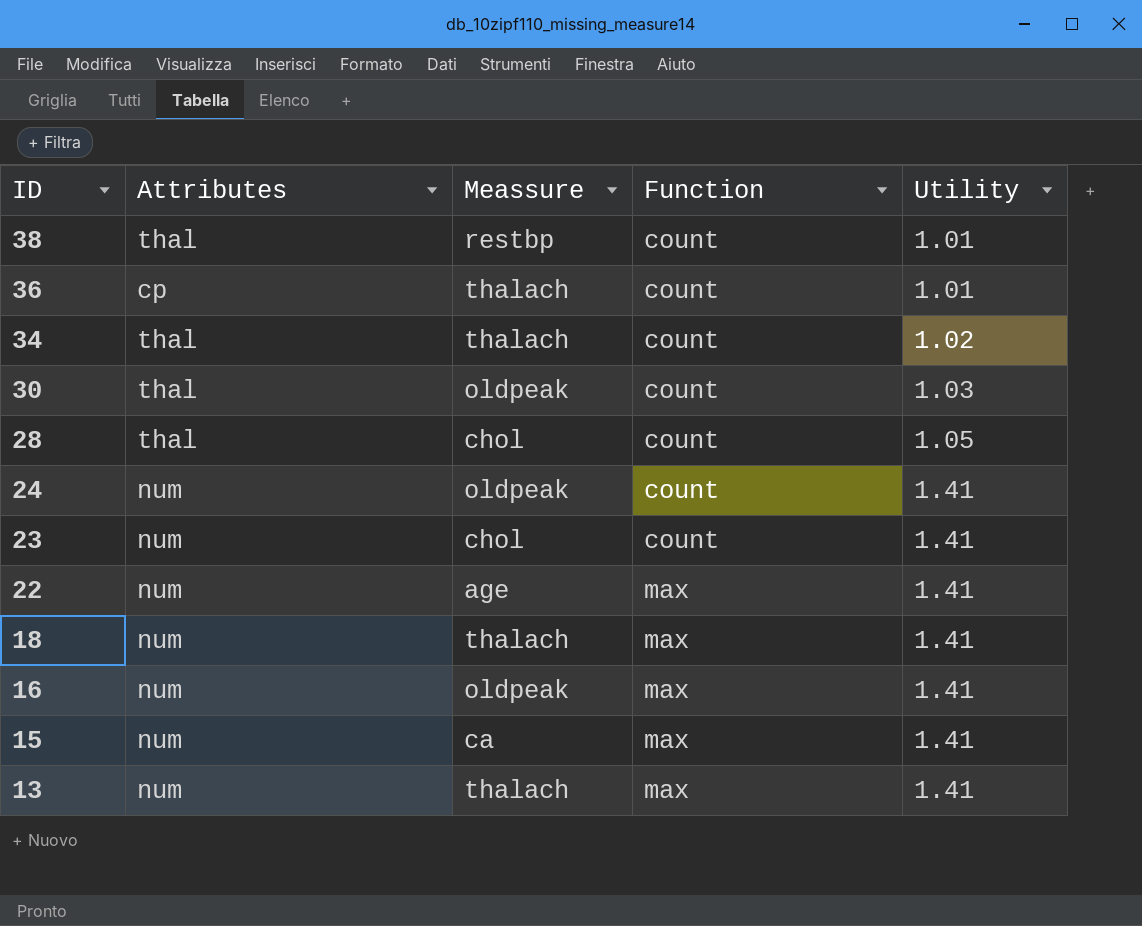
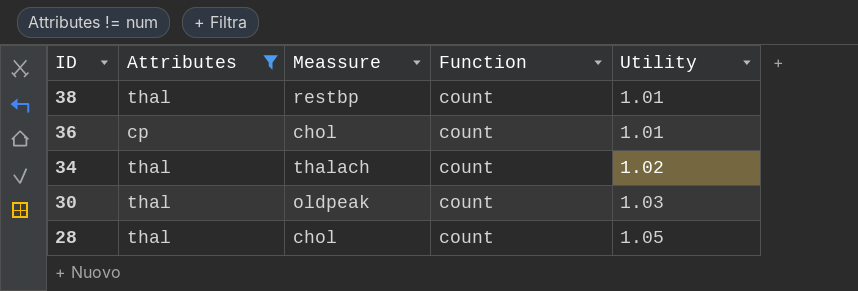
filter: none -> Attributes != num
36 | Meassure: thalach -> chol

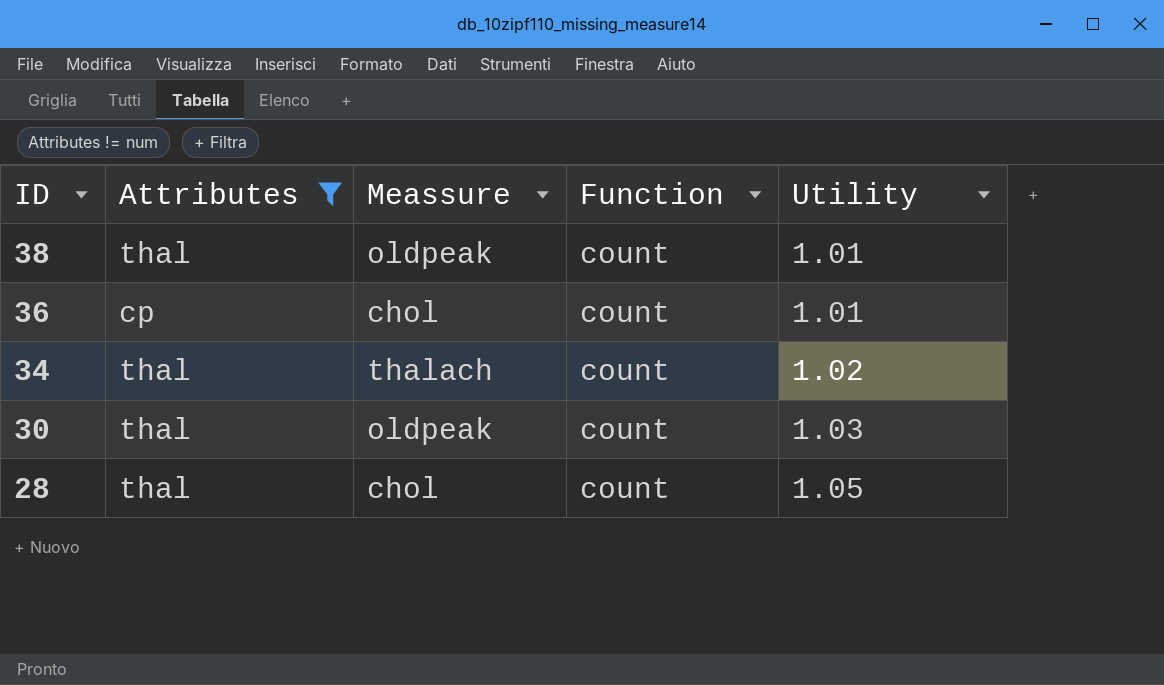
38 | Meassure: restbp -> oldpeak

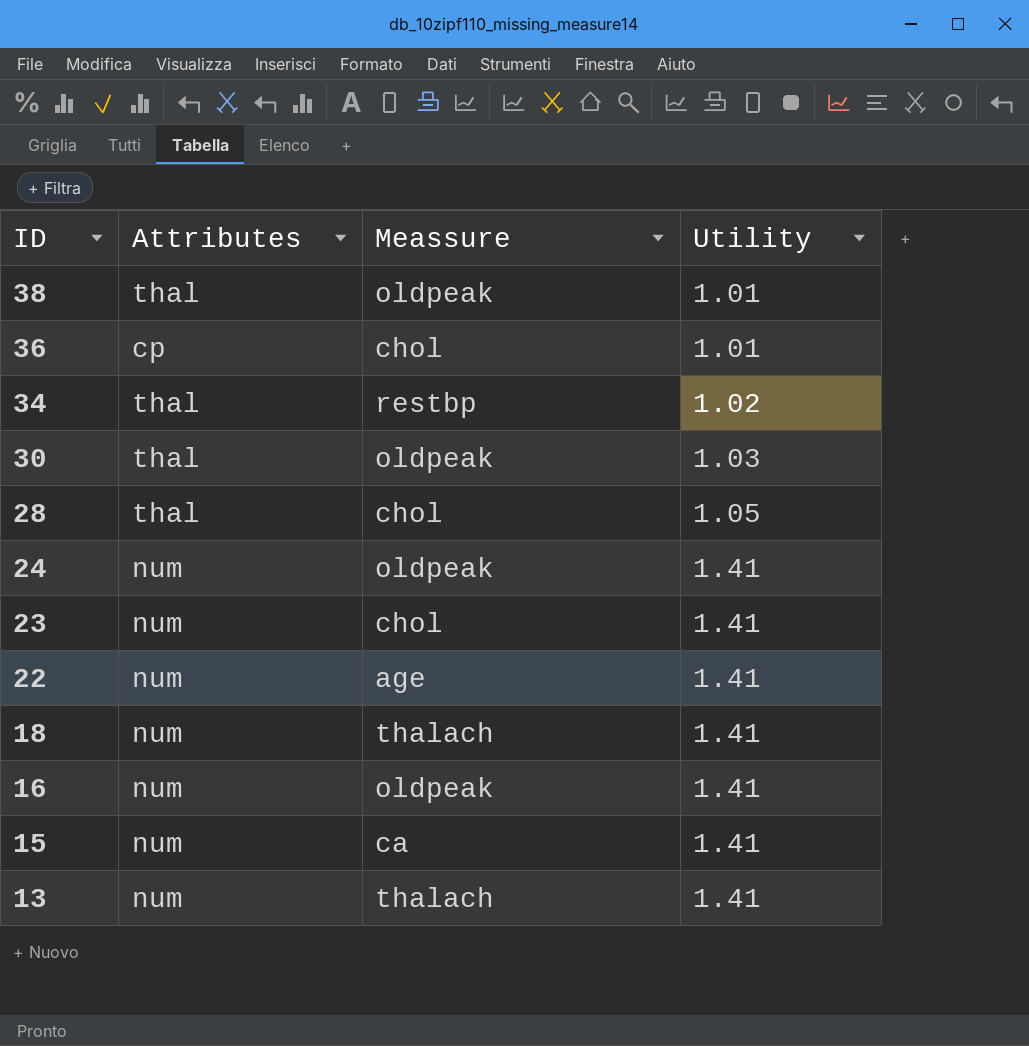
filter: Attributes != num -> none
column Function | position: 4 -> none
34 | Meassure: thalach -> restbp

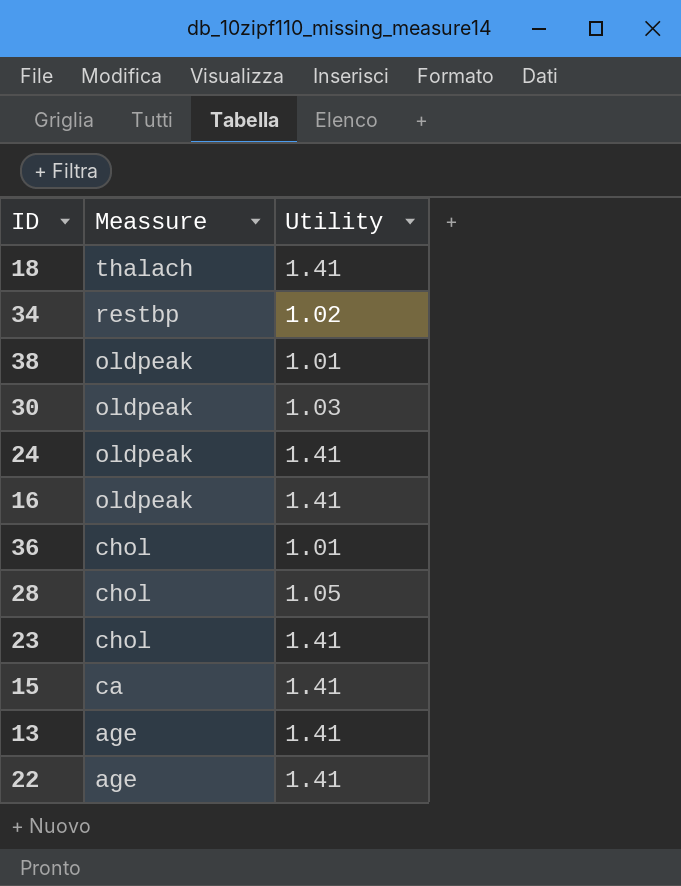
row order: ID descending -> Meassure descending
column Attributes | position: 2 -> none
13 | Meassure: thalach -> age

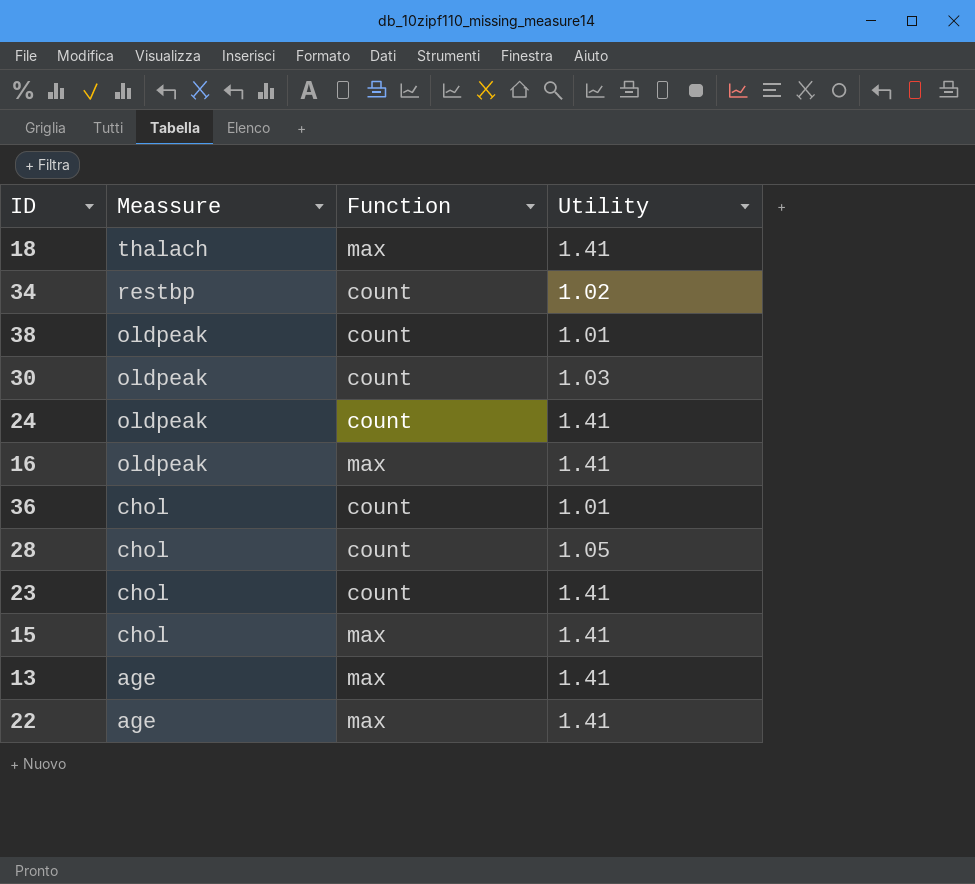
column Function | position: none -> 3
15 | Meassure: ca -> chol

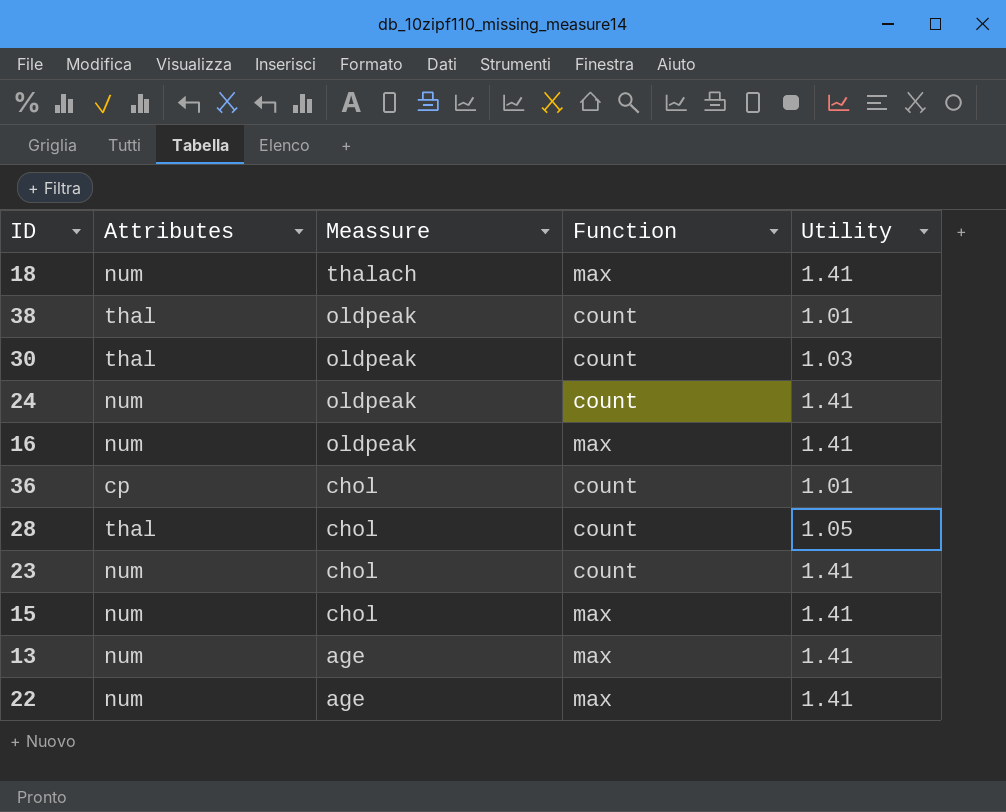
column Attributes | position: none -> 2
row 34: restbp | count | 1.02 -> none

